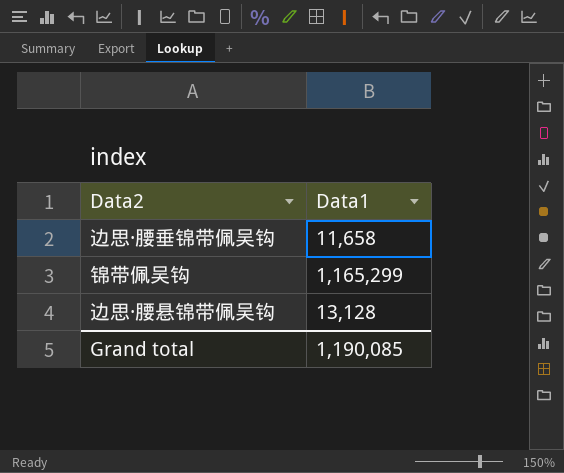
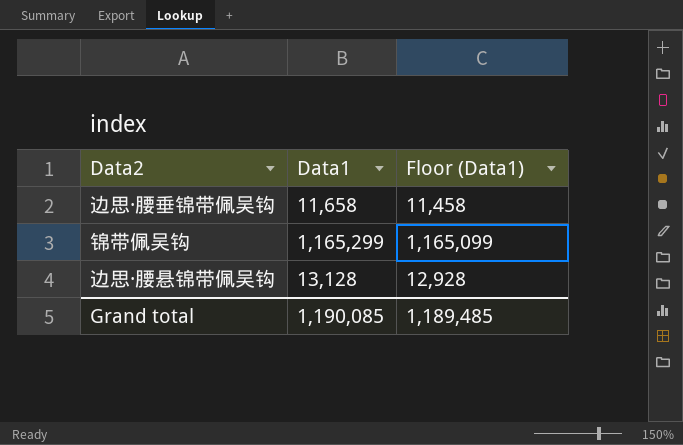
column Floor (Data1) | formula: none -> [Data1] - 200

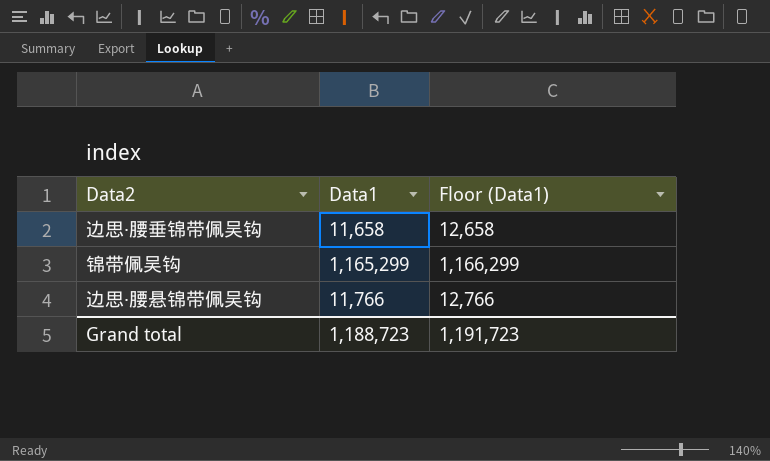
column Floor (Data1) | formula: [Data1] - 200 -> [Data1] + 1000
边思·腰悬锦带佩吴钩 | Data1: 13,128 -> 11,766
Grand total | Data1: 1,190,085 -> 1,188,723
Grand total | Floor (Data1): 1,189,485 -> 1,191,723

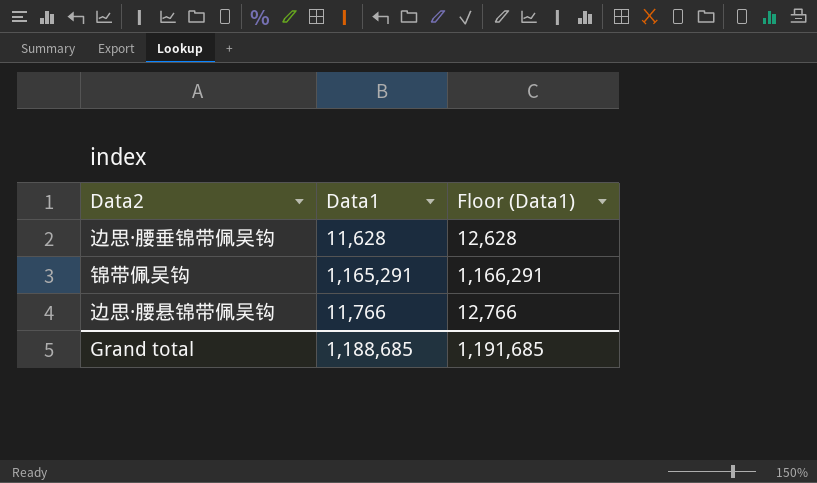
边思·腰垂锦带佩吴钩 | Data1: 11,658 -> 11,628
边思·腰垂锦带佩吴钩 | Floor (Data1): 12,658 -> 12,628
锦带佩吴钩 | Data1: 1,165,299 -> 1,165,291
锦带佩吴钩 | Floor (Data1): 1,166,299 -> 1,166,291
Grand total | Data1: 1,188,723 -> 1,188,685
Grand total | Floor (Data1): 1,191,723 -> 1,191,685

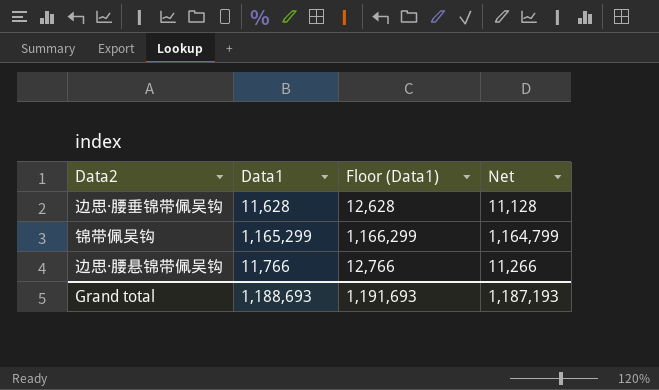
column Net | formula: none -> [Data1] - 500
锦带佩吴钩 | Data1: 1,165,291 -> 1,165,299
锦带佩吴钩 | Floor (Data1): 1,166,291 -> 1,166,299
Grand total | Data1: 1,188,685 -> 1,188,693
Grand total | Floor (Data1): 1,191,685 -> 1,191,693

